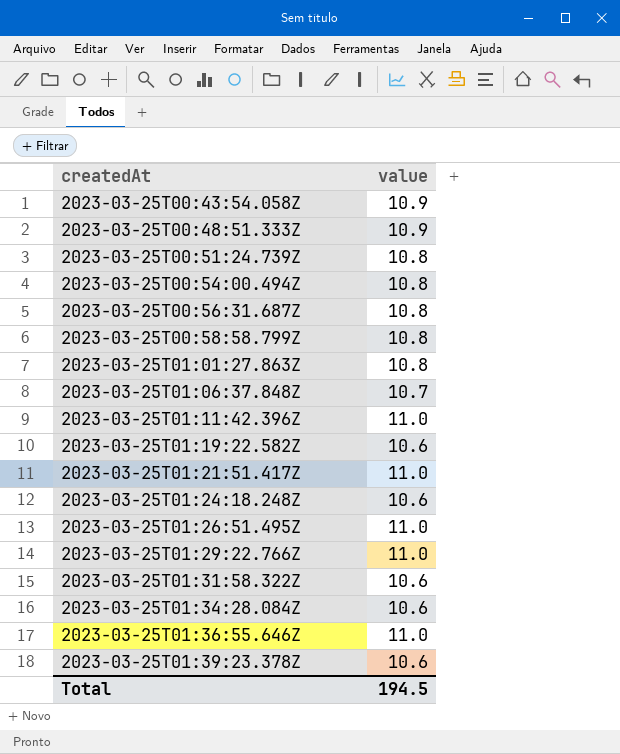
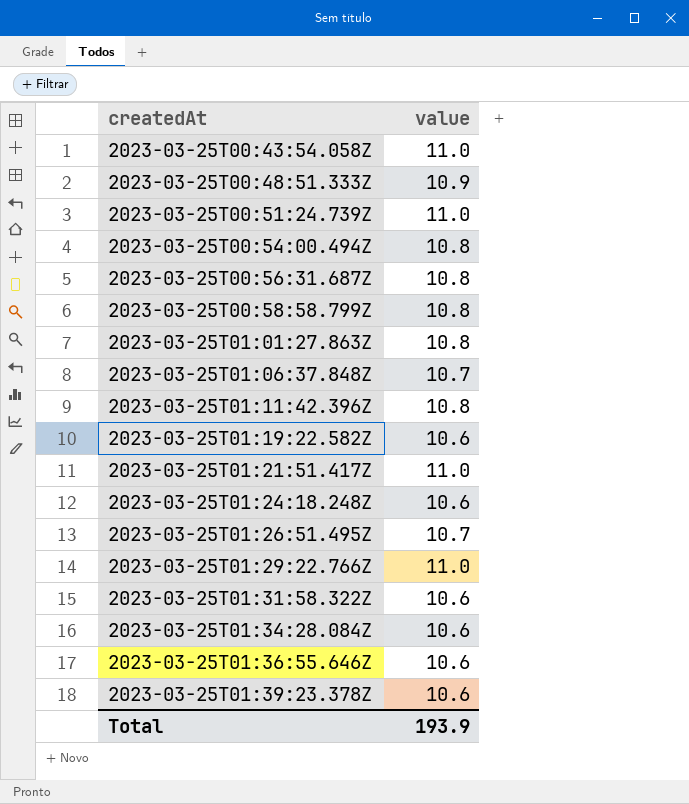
2023-03-25T00:43:54.058Z | value: 10.9 -> 11.0
2023-03-25T00:51:24.739Z | value: 10.8 -> 11.0
2023-03-25T01:11:42.396Z | value: 11.0 -> 10.8
2023-03-25T01:26:51.495Z | value: 11.0 -> 10.7
2023-03-25T01:36:55.646Z | value: 11.0 -> 10.6
Total | value: 194.5 -> 193.9

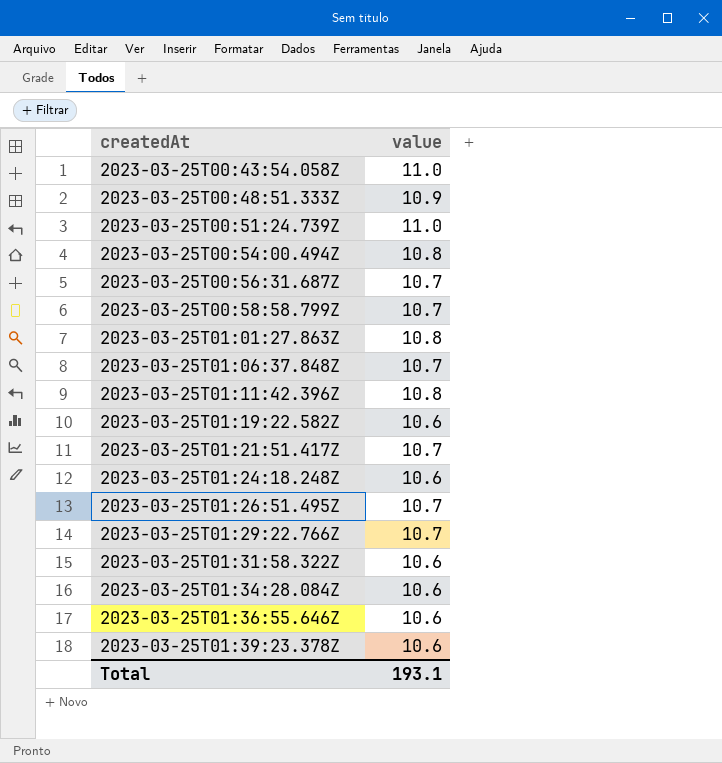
2023-03-25T00:56:31.687Z | value: 10.8 -> 10.7
2023-03-25T00:58:58.799Z | value: 10.8 -> 10.7
2023-03-25T01:21:51.417Z | value: 11.0 -> 10.7
2023-03-25T01:29:22.766Z | value: 11.0 -> 10.7
Total | value: 193.9 -> 193.1

